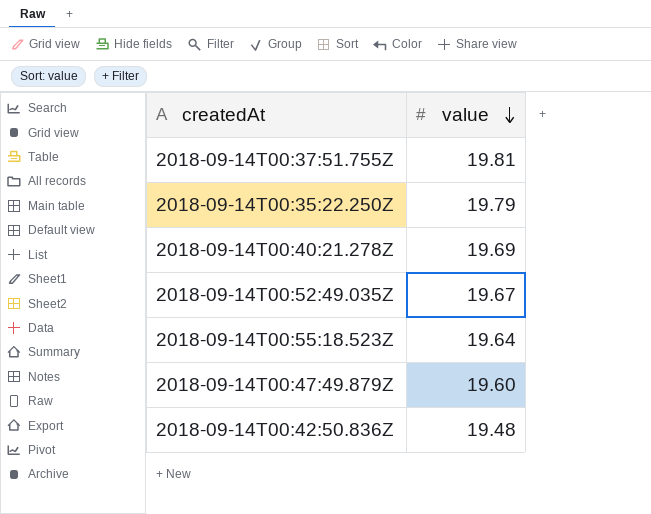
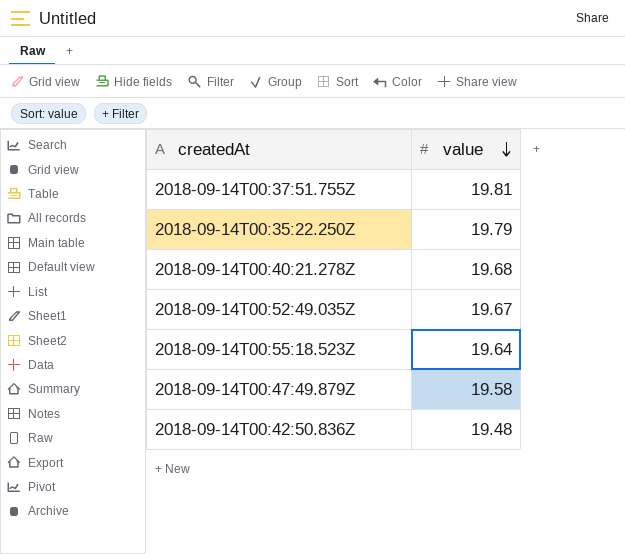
2018-09-14T00:40:21.278Z | value: 19.69 -> 19.68
2018-09-14T00:47:49.879Z | value: 19.60 -> 19.58

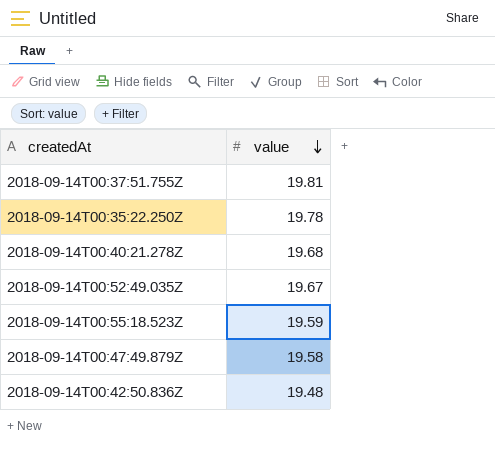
2018-09-14T00:35:22.250Z | value: 19.79 -> 19.78
2018-09-14T00:55:18.523Z | value: 19.64 -> 19.59

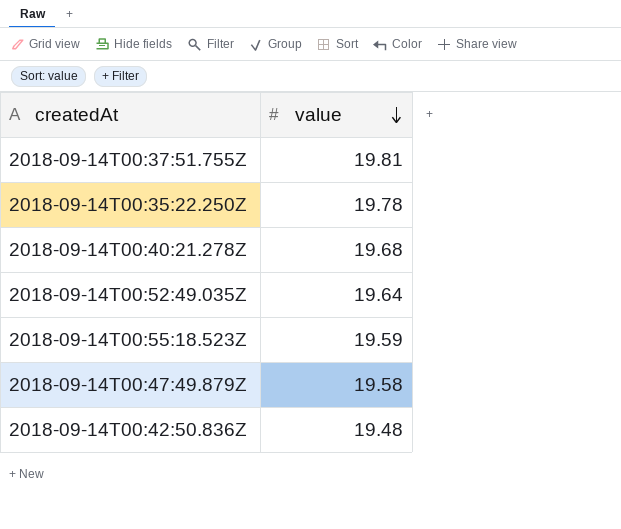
2018-09-14T00:52:49.035Z | value: 19.67 -> 19.64

